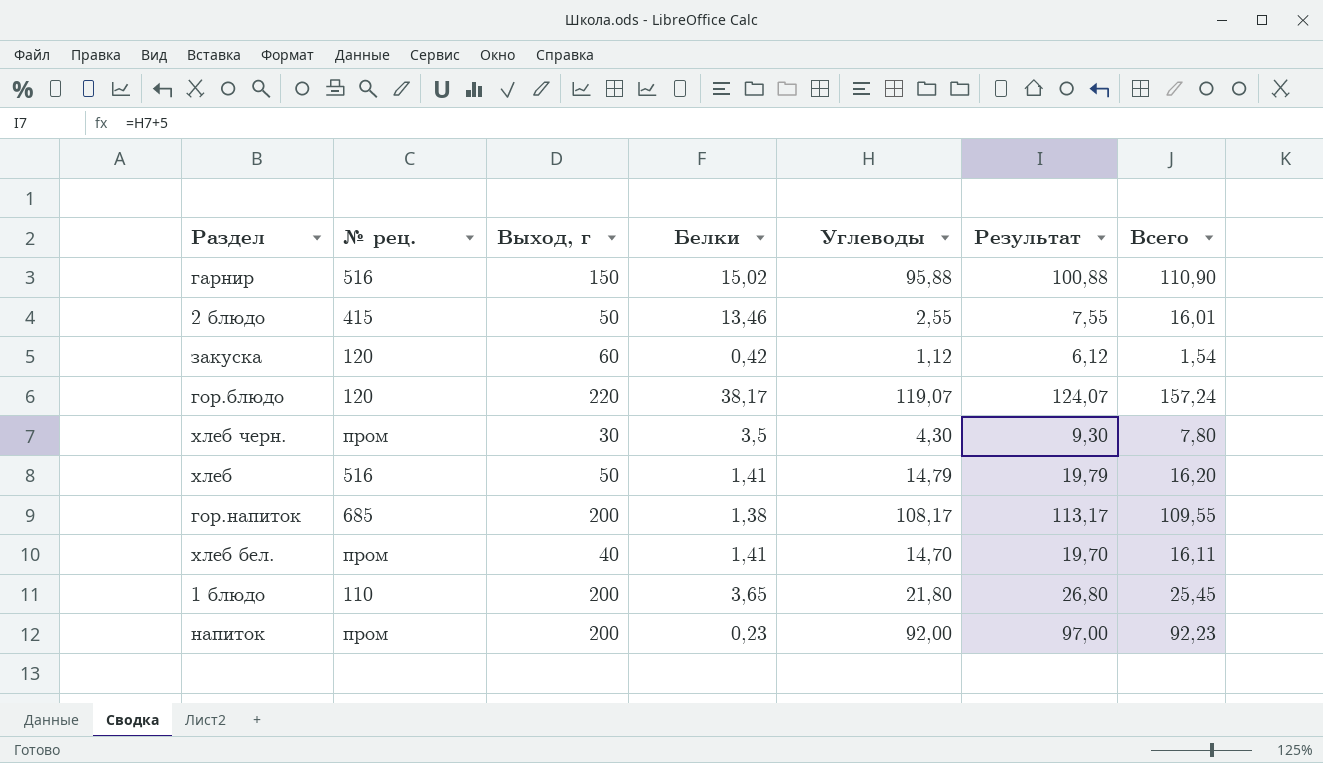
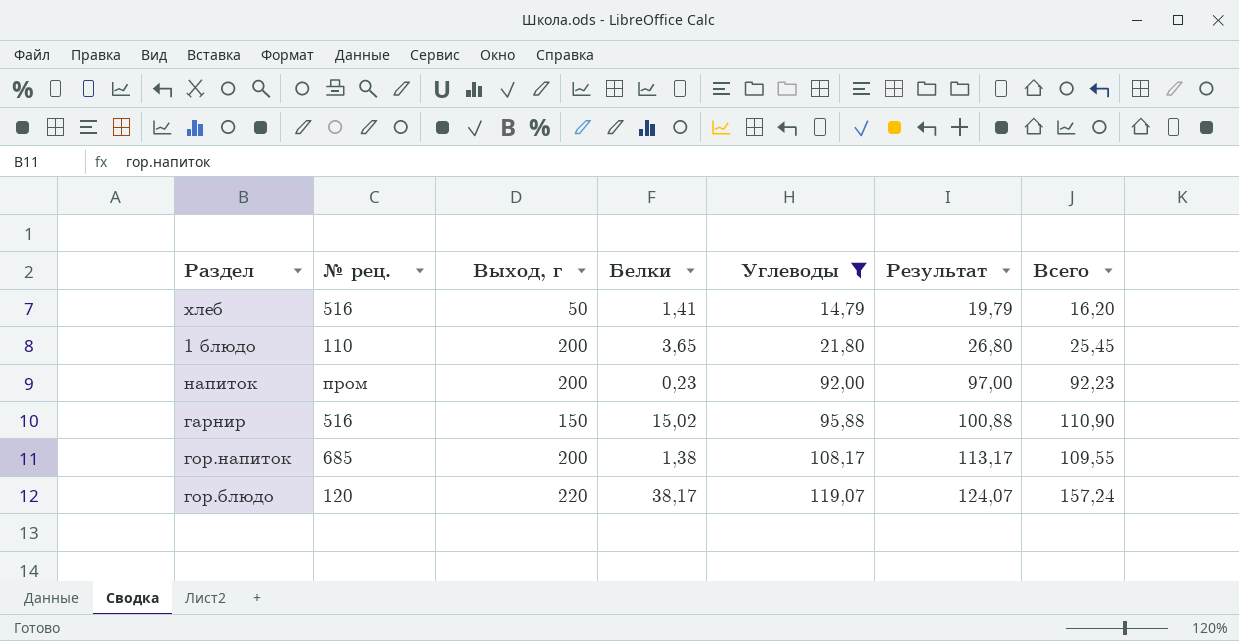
filter: none -> Углеводы >= 14,79
row order: none -> Углеводы ascending

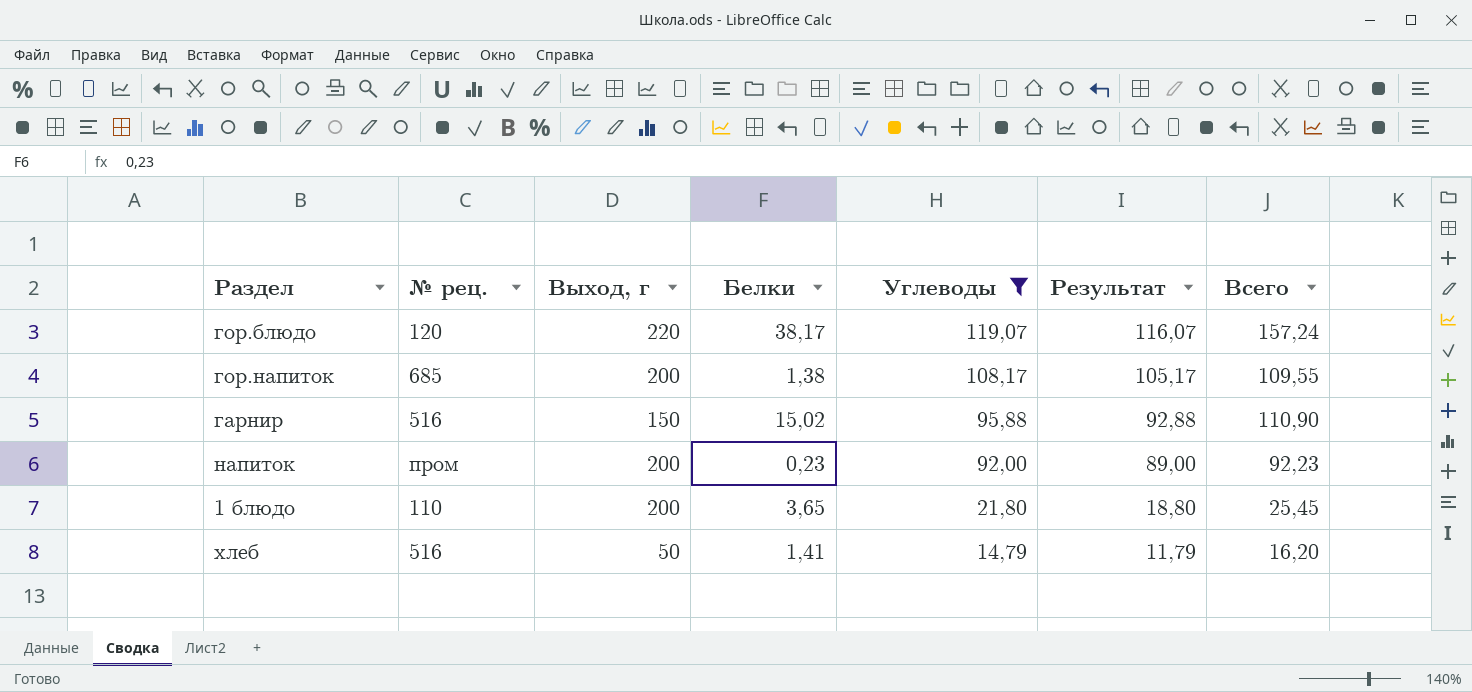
row order: Углеводы ascending -> Углеводы descending
column Результат | formula: [Углеводы] + 5 -> [Углеводы] - 3

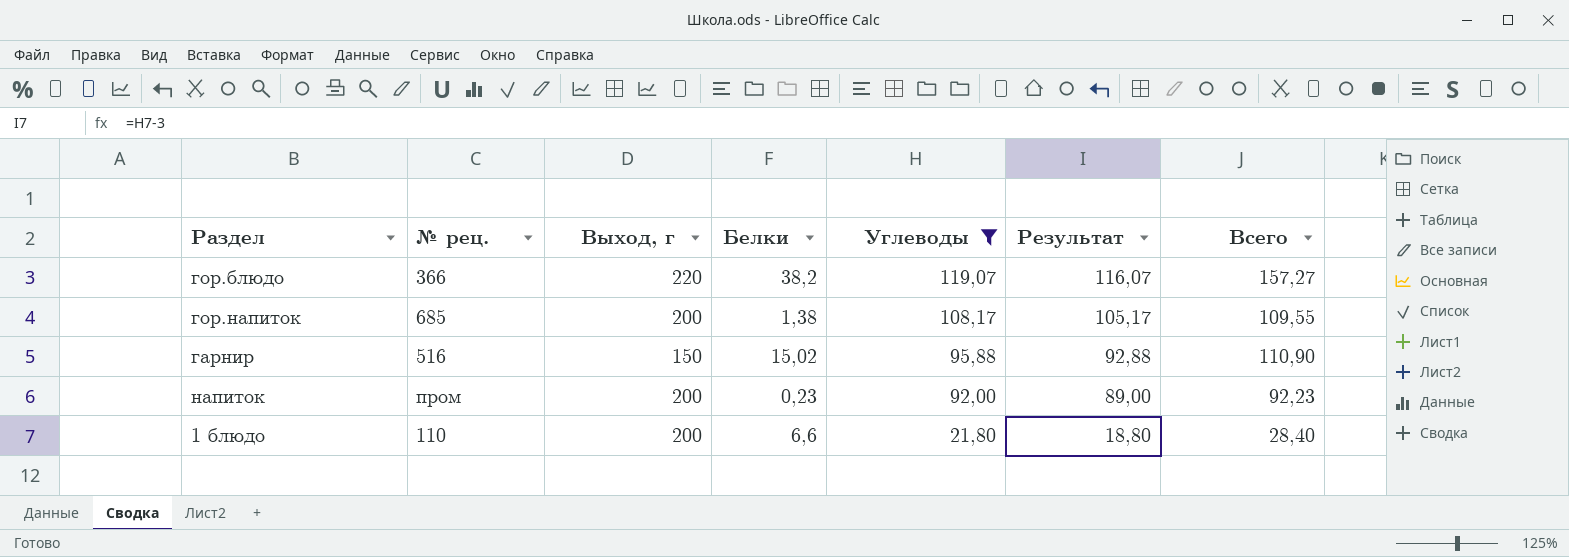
row хлеб: 516 | 50 | 1,41 | 14,79 | 11,79 | 16,20 -> none
гор.блюдо | № рец.: 120 -> 366
гор.блюдо | Белки: 38,17 -> 38,2
гор.блюдо | Всего: 157,24 -> 157,27
1 блюдо | Белки: 3,65 -> 6,6
1 блюдо | Всего: 25,45 -> 28,40

